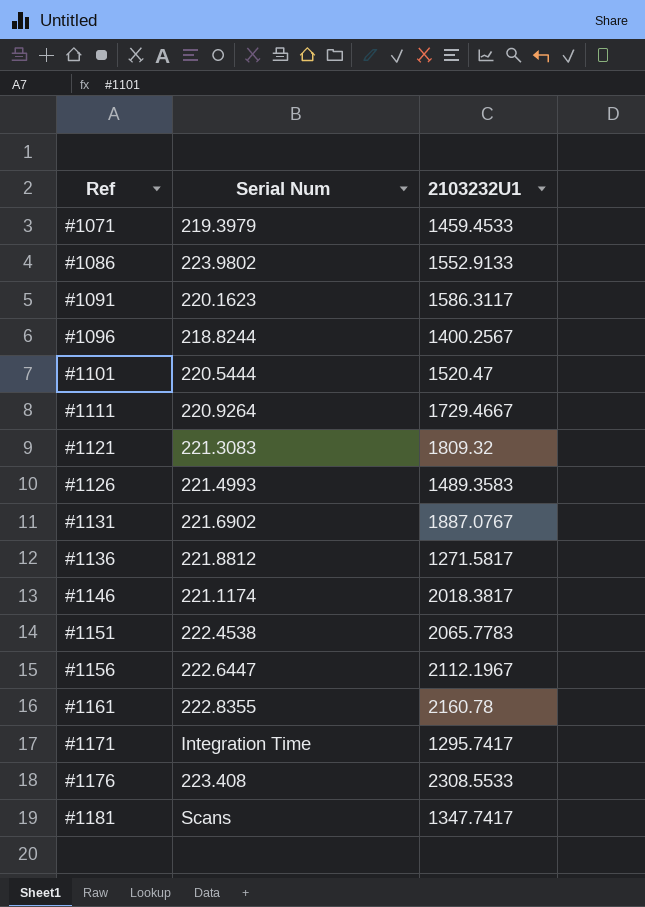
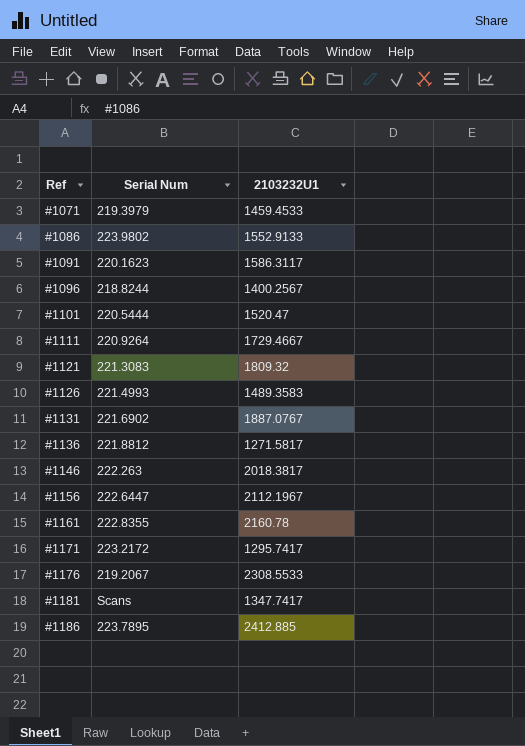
row #1151: 222.4538 | 2065.7783 -> none
#1146 | Serial Num: 221.1174 -> 222.263
#1171 | Serial Num: Integration Time -> 223.2172
#1176 | Serial Num: 223.408 -> 219.2067
row #1186: none -> 223.7895 | 2412.885

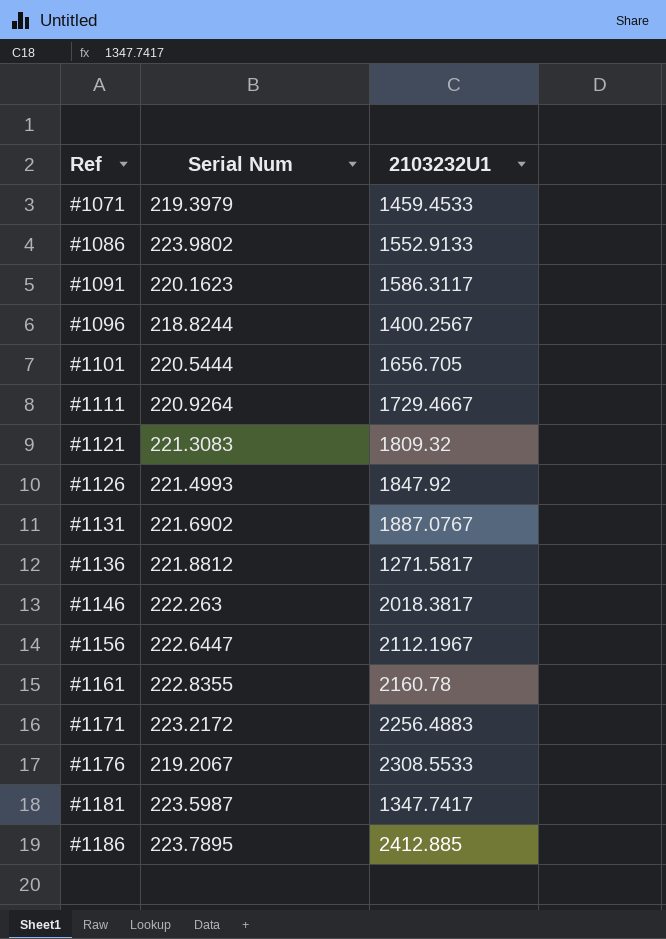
#1101 | 2103232U1: 1520.47 -> 1656.705
#1126 | 2103232U1: 1489.3583 -> 1847.92
#1171 | 2103232U1: 1295.7417 -> 2256.4883
#1181 | Serial Num: Scans -> 223.5987

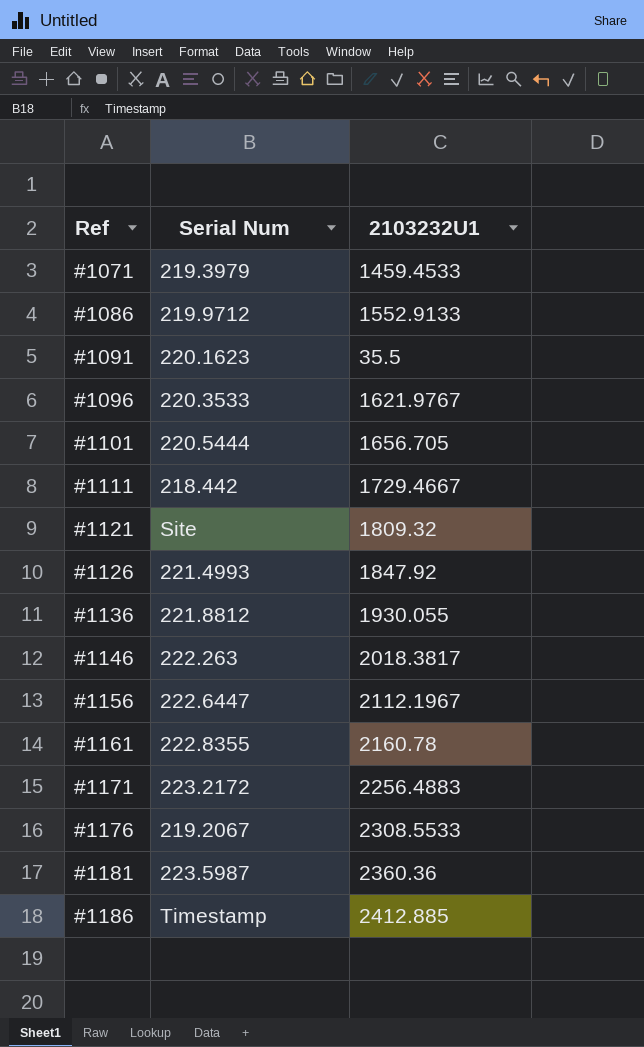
row #1131: 221.6902 | 1887.0767 -> none
#1086 | Serial Num: 223.9802 -> 219.9712
#1091 | 2103232U1: 1586.3117 -> 35.5
#1096 | Serial Num: 218.8244 -> 220.3533
#1096 | 2103232U1: 1400.2567 -> 1621.9767
#1111 | Serial Num: 220.9264 -> 218.442
#1121 | Serial Num: 221.3083 -> Site
#1136 | 2103232U1: 1271.5817 -> 1930.055
#1181 | 2103232U1: 1347.7417 -> 2360.36
#1186 | Serial Num: 223.7895 -> Timestamp

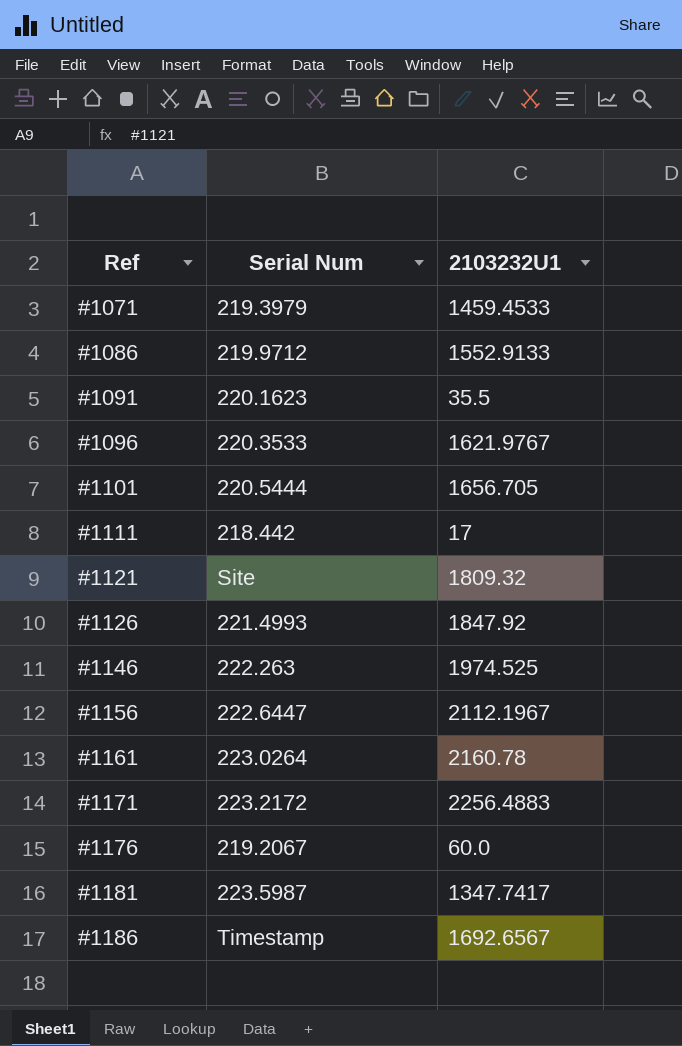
row #1136: 221.8812 | 1930.055 -> none
#1111 | 2103232U1: 1729.4667 -> 17
#1146 | 2103232U1: 2018.3817 -> 1974.525
#1161 | Serial Num: 222.8355 -> 223.0264
#1176 | 2103232U1: 2308.5533 -> 60.0
#1181 | 2103232U1: 2360.36 -> 1347.7417
#1186 | 2103232U1: 2412.885 -> 1692.6567

